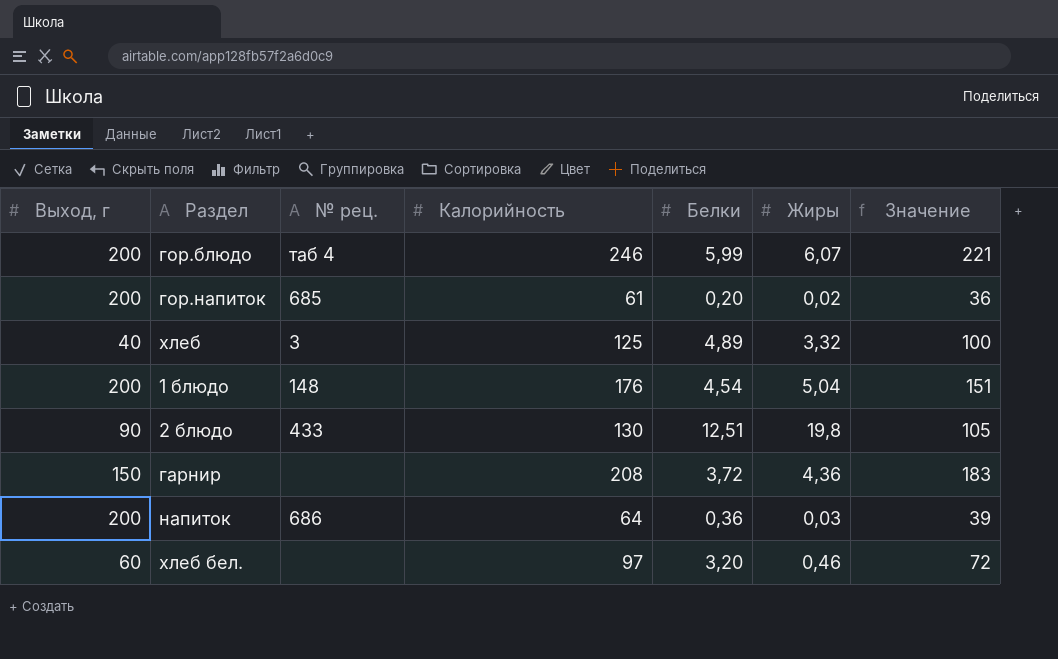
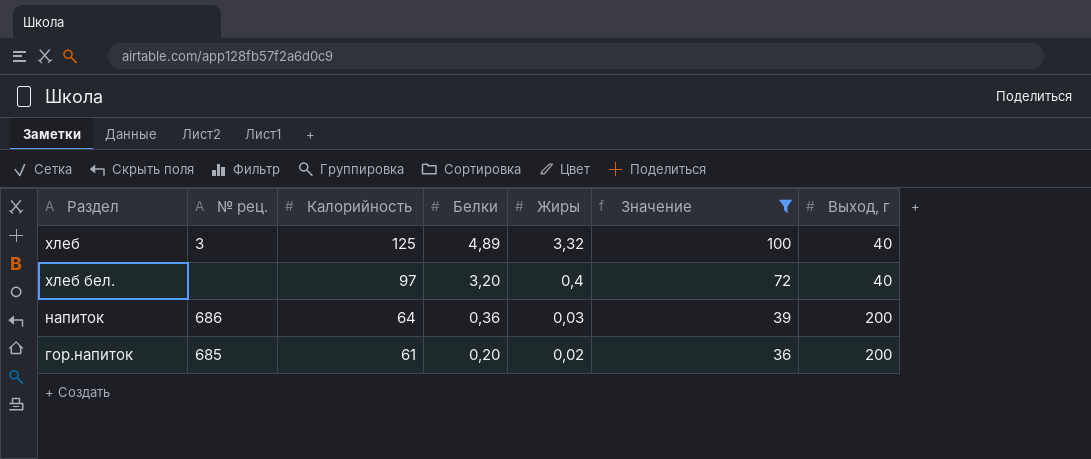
filter: none -> Значение <= 100
row order: none -> Калорийность descending
column Выход, г | position: 1 -> 7
хлеб бел. | Жиры: 0,46 -> 0,4
хлеб бел. | Выход, г: 60 -> 40

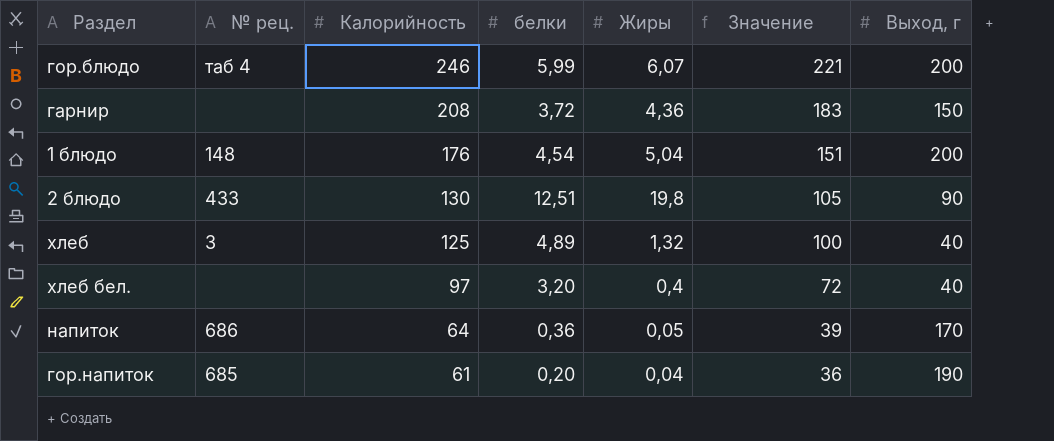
filter: Значение <= 100 -> none
column name: Белки -> белки
хлеб | Жиры: 3,32 -> 1,32
напиток | Жиры: 0,03 -> 0,05
напиток | Выход, г: 200 -> 170
гор.напиток | Жиры: 0,02 -> 0,04
гор.напиток | Выход, г: 200 -> 190

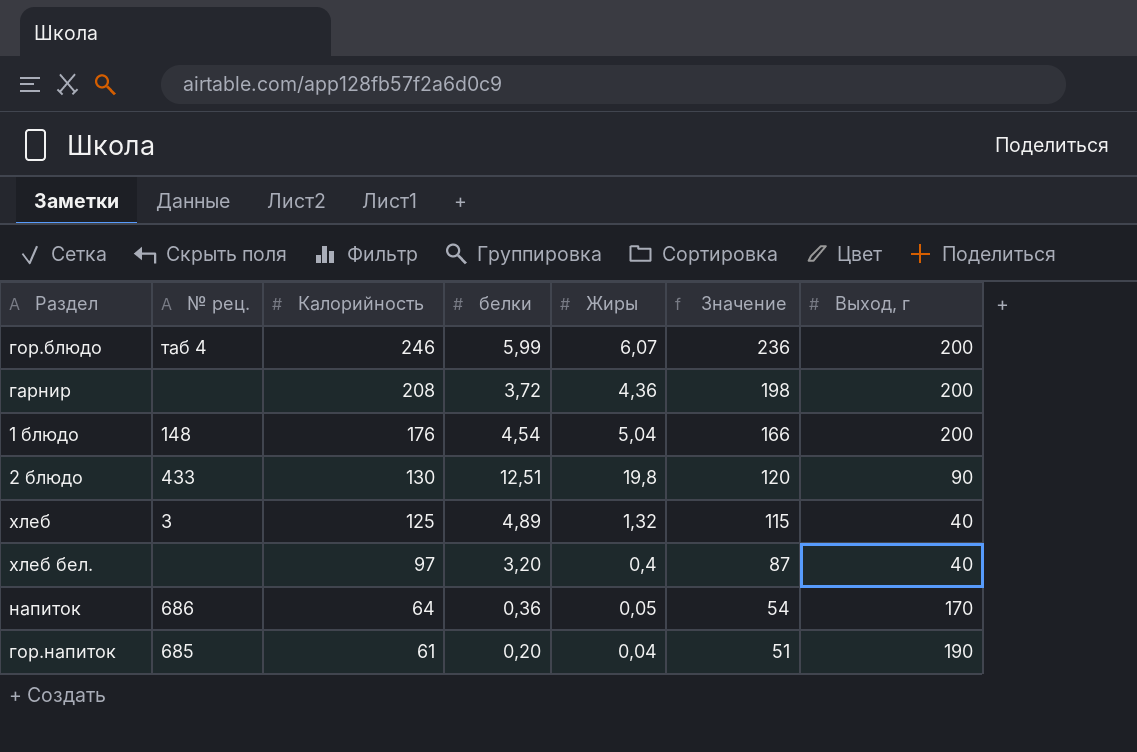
column Значение | formula: [Калорийность] - 25 -> [Калорийность] - 10
гарнир | Выход, г: 150 -> 200

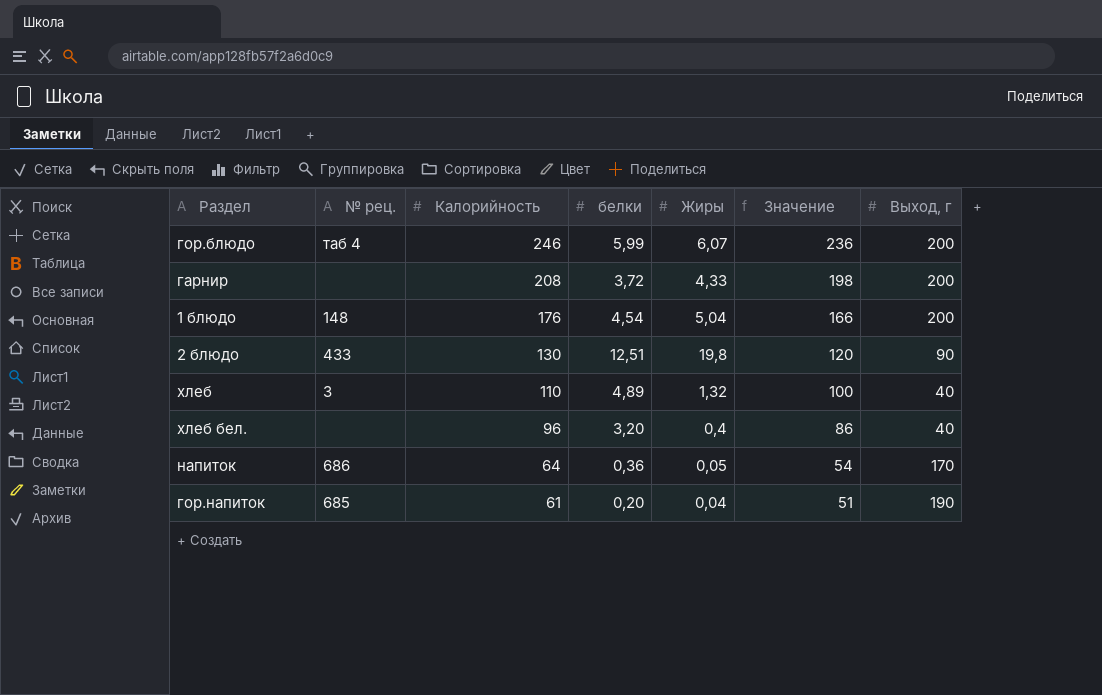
гарнир | Жиры: 4,36 -> 4,33
хлеб | Калорийность: 125 -> 110
хлеб | Значение: 115 -> 100
хлеб бел. | Калорийность: 97 -> 96
хлеб бел. | Значение: 87 -> 86

